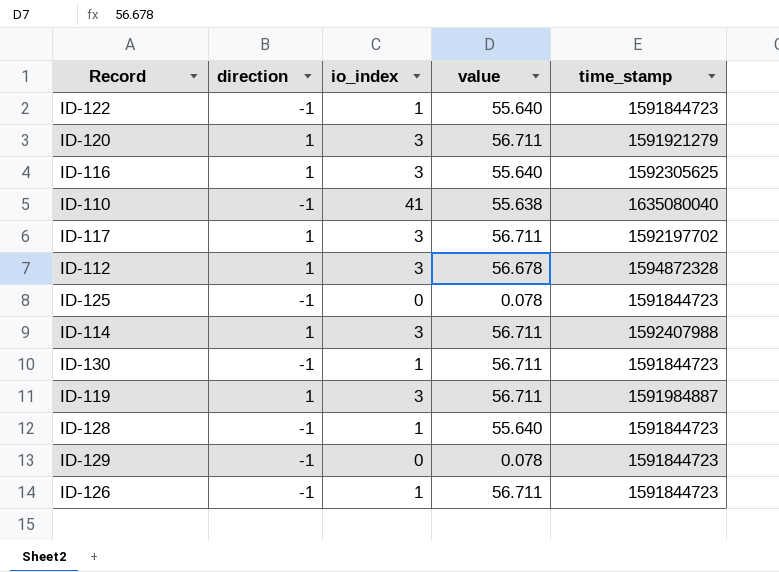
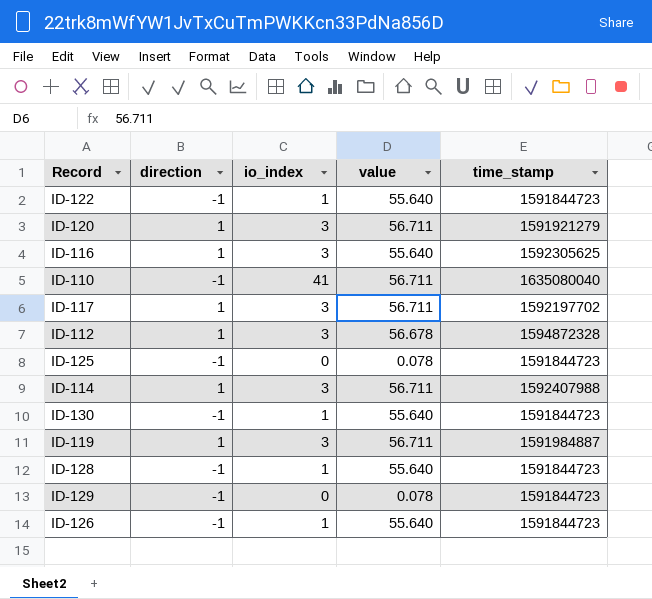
ID-110 | value: 55.638 -> 56.711
ID-130 | value: 56.711 -> 55.640
ID-126 | value: 56.711 -> 55.640

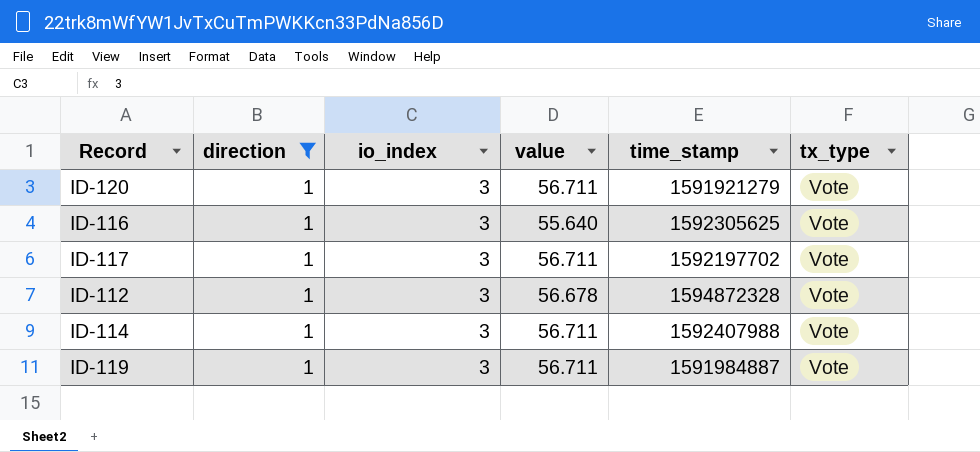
filter: none -> direction = 1
column tx_type | position: none -> 6

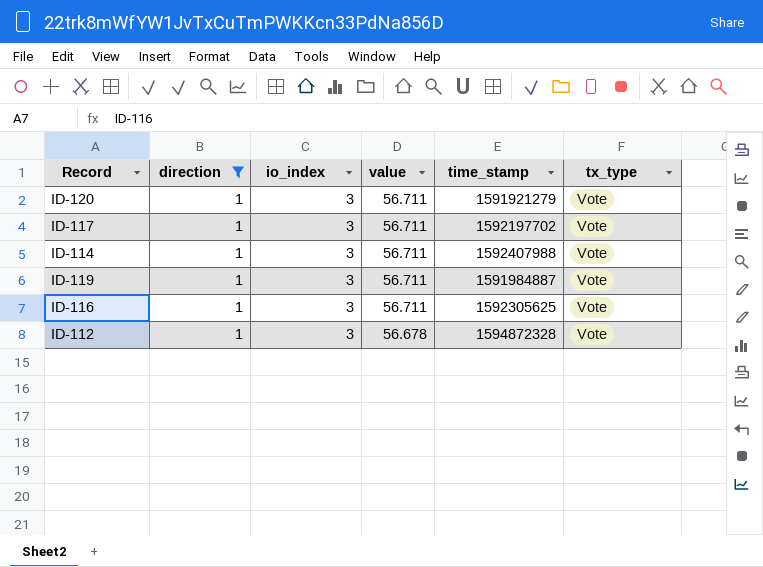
row order: none -> value descending
ID-116 | value: 55.640 -> 56.711

